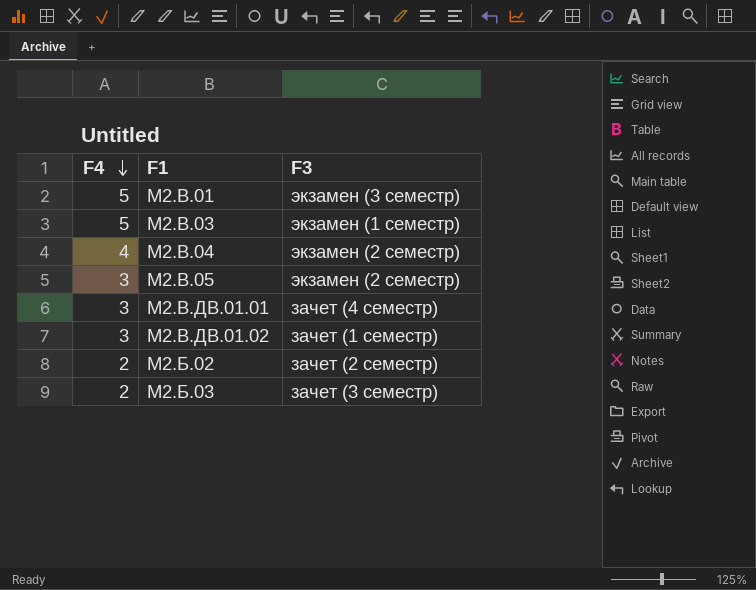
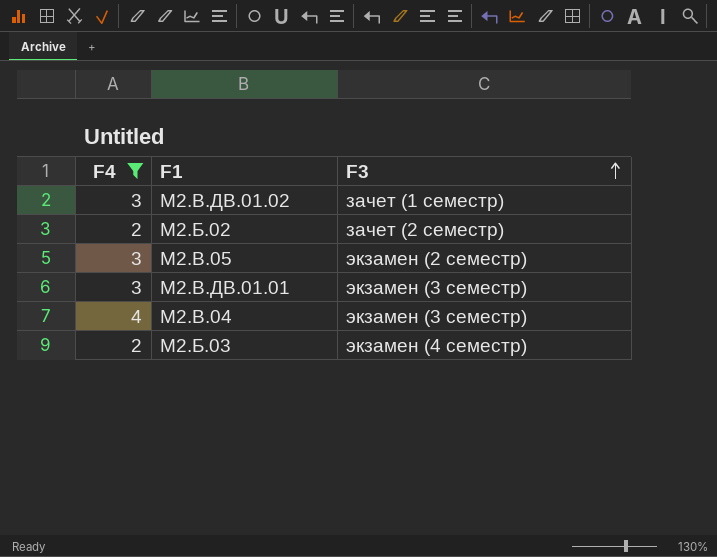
filter: none -> F4 != 5
row order: F4 descending -> F3 ascending
М2.В.ДВ.01.01 | F3: зачет (4 семестр) -> экзамен (3 семестр)
М2.В.04 | F3: экзамен (2 семестр) -> экзамен (3 семестр)
М2.Б.03 | F3: зачет (3 семестр) -> экзамен (4 семестр)

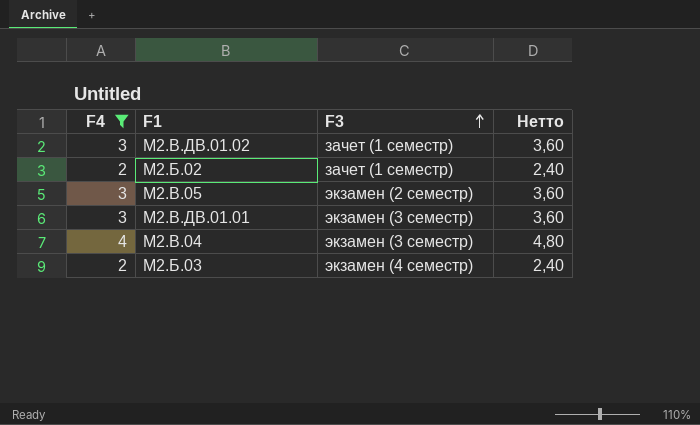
column Нетто | formula: none -> [F4] * 1,2
М2.Б.02 | F3: зачет (2 семестр) -> зачет (1 семестр)

